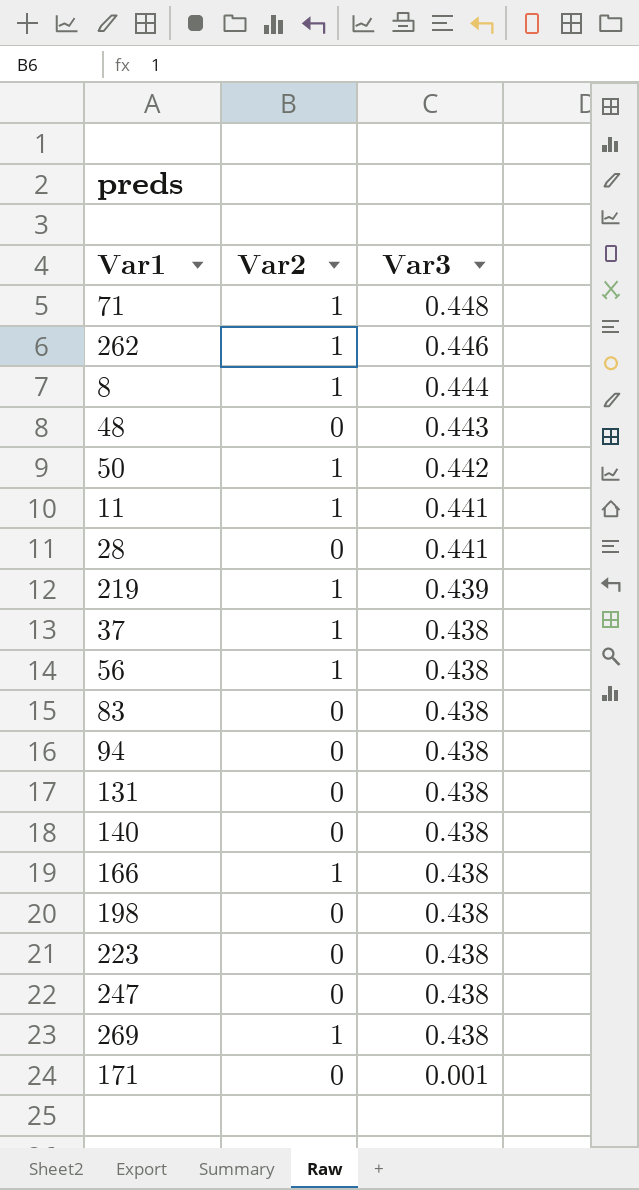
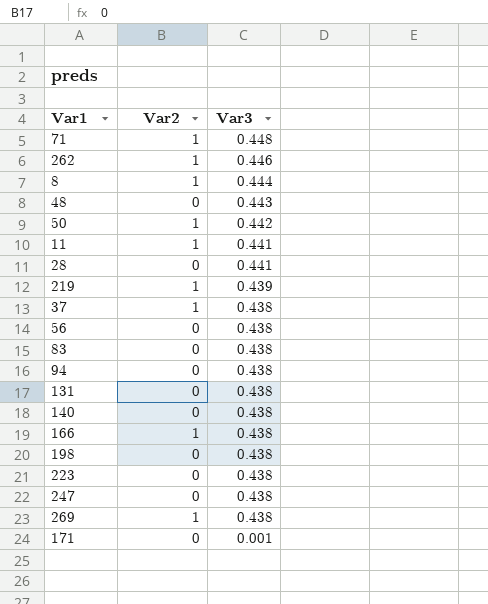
56 | Var2: 1 -> 0

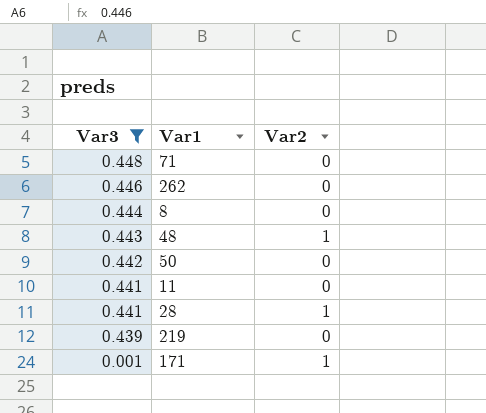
filter: none -> Var3 != 0.438
column Var3 | position: 3 -> 1
71 | Var2: 1 -> 0
262 | Var2: 1 -> 0
8 | Var2: 1 -> 0
48 | Var2: 0 -> 1
50 | Var2: 1 -> 0
11 | Var2: 1 -> 0
28 | Var2: 0 -> 1
219 | Var2: 1 -> 0
171 | Var2: 0 -> 1

